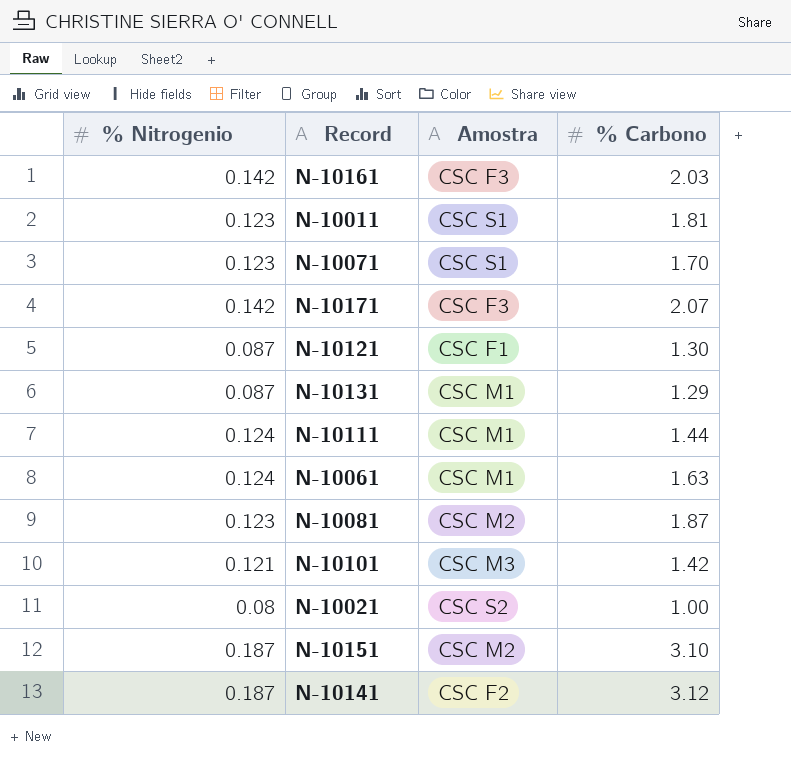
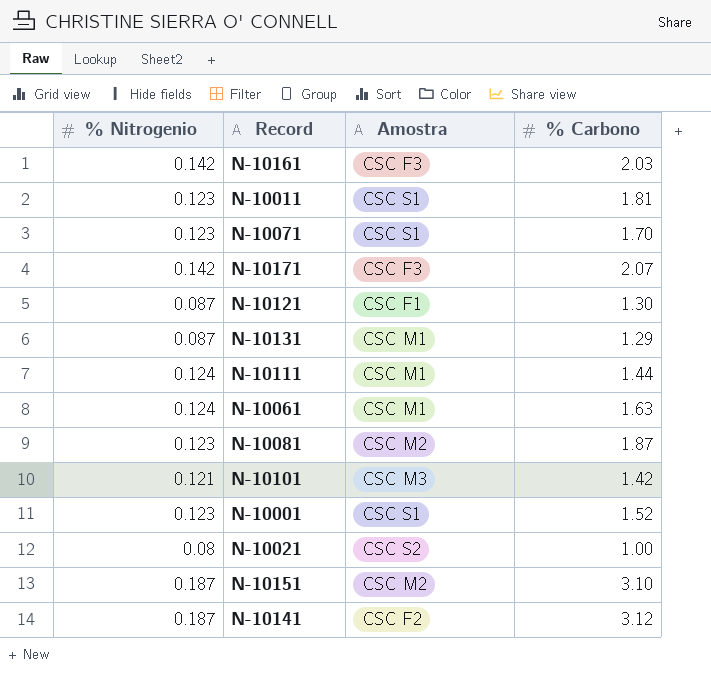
row N-10001: none -> 0.123 | CSC S1 | 1.52

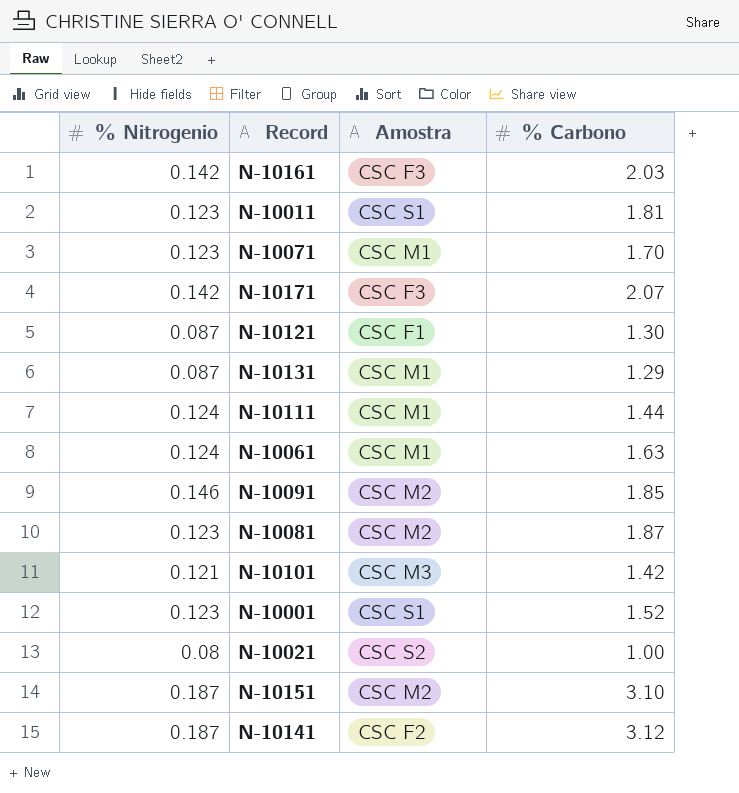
N-10071 | Amostra: CSC S1 -> CSC M1
row N-10091: none -> 0.146 | CSC M2 | 1.85

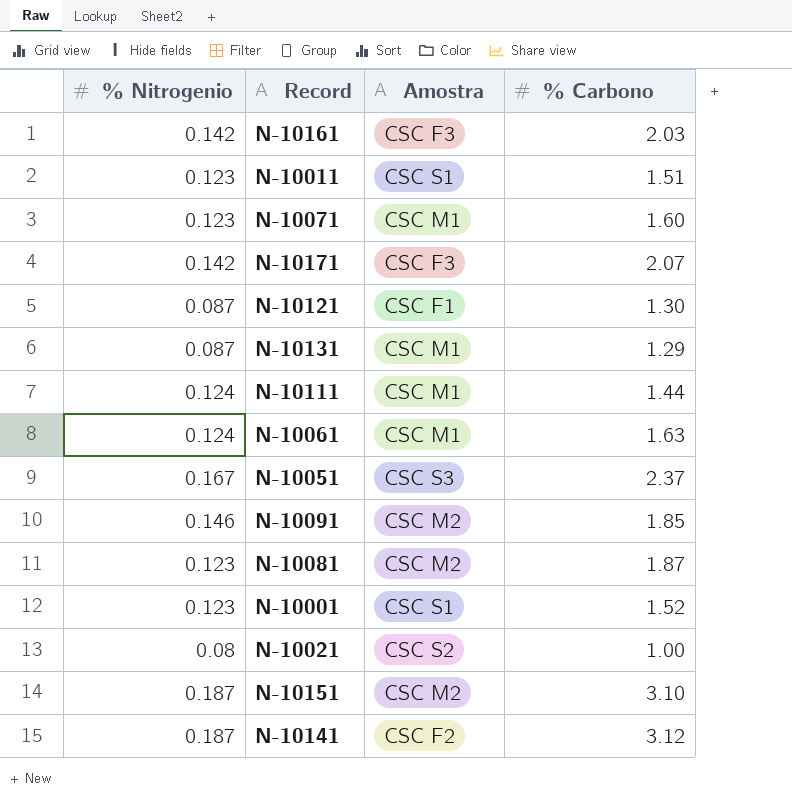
row N-10101: 0.121 | CSC M3 | 1.42 -> none
N-10011 | % Carbono: 1.81 -> 1.51
N-10071 | % Carbono: 1.70 -> 1.60
row N-10051: none -> 0.167 | CSC S3 | 2.37

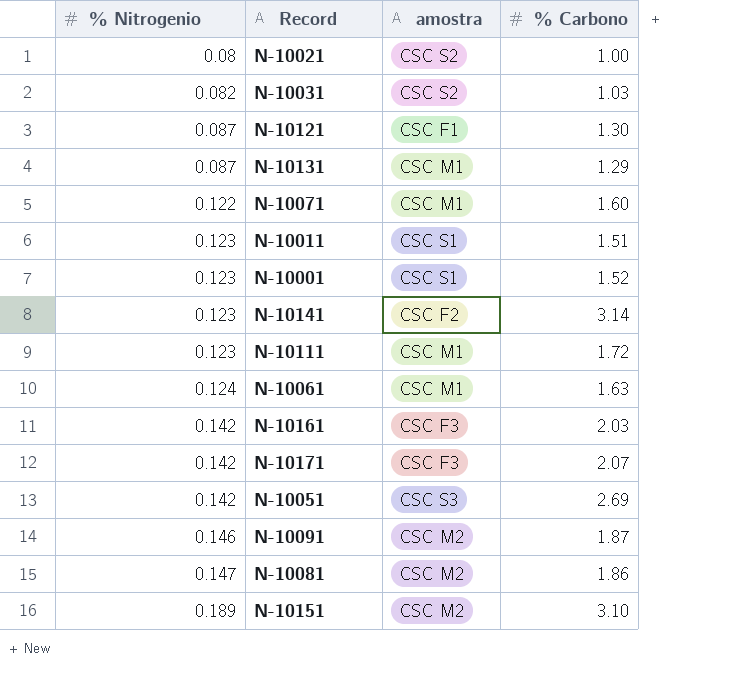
row order: none -> % Nitrogenio ascending
column name: Amostra -> amostra
row N-10031: none -> 0.082 | CSC S2 | 1.03
N-10071 | % Nitrogenio: 0.123 -> 0.122
N-10141 | % Nitrogenio: 0.187 -> 0.123
N-10141 | % Carbono: 3.12 -> 3.14
N-10111 | % Nitrogenio: 0.124 -> 0.123
N-10111 | % Carbono: 1.44 -> 1.72
N-10051 | % Nitrogenio: 0.167 -> 0.142
N-10051 | % Carbono: 2.37 -> 2.69
N-10091 | % Carbono: 1.85 -> 1.87
N-10081 | % Nitrogenio: 0.123 -> 0.147
N-10081 | % Carbono: 1.87 -> 1.86
N-10151 | % Nitrogenio: 0.187 -> 0.189

